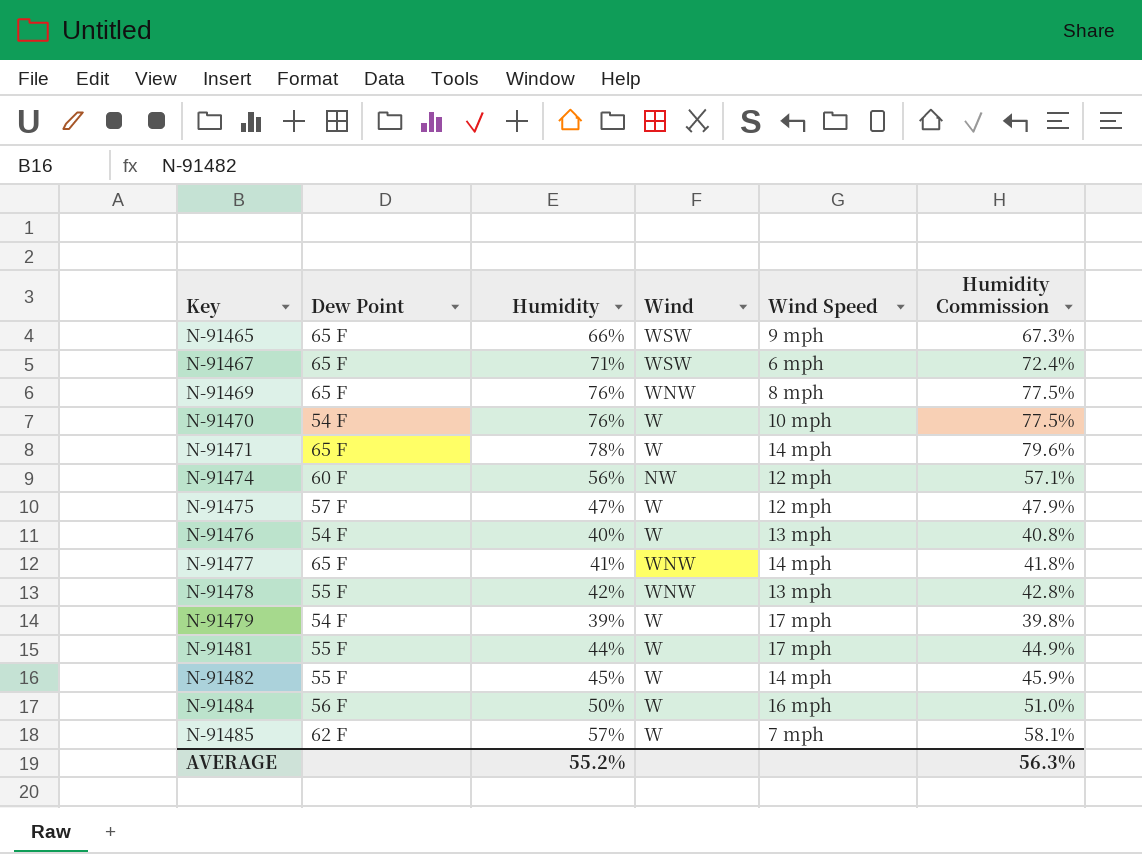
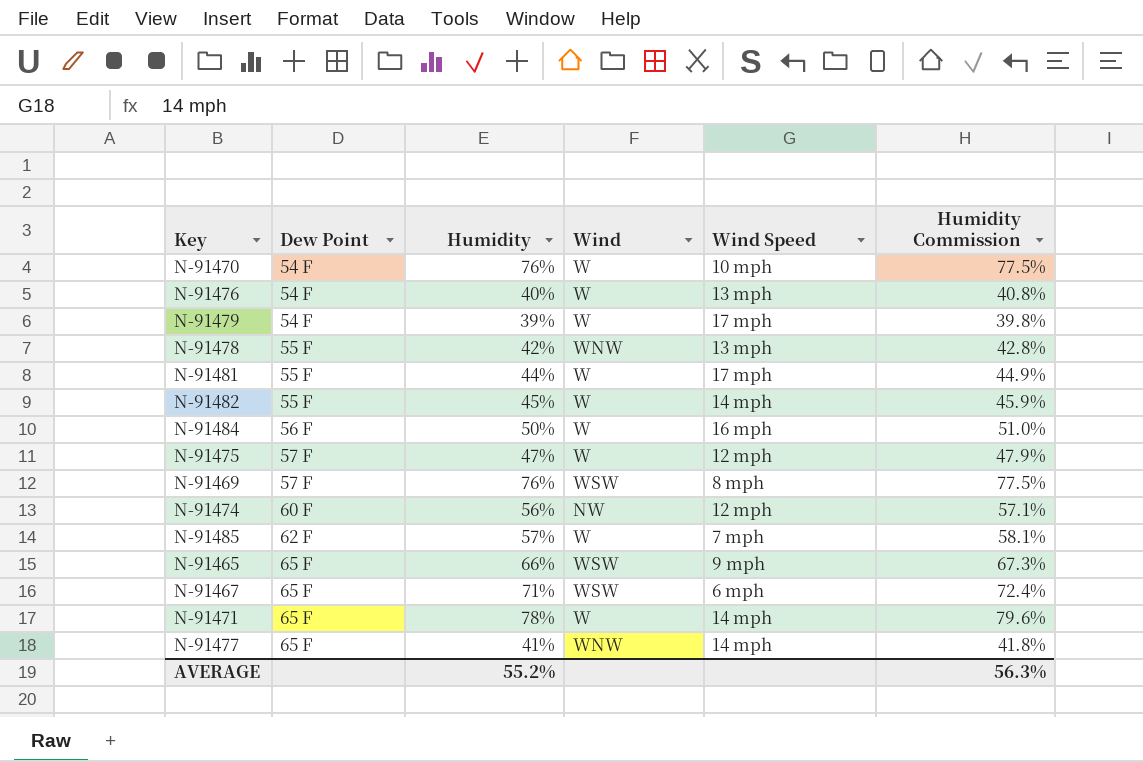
row order: Key ascending -> Dew Point ascending
N-91469 | Dew Point: 65 F -> 57 F
N-91469 | Wind: WNW -> WSW

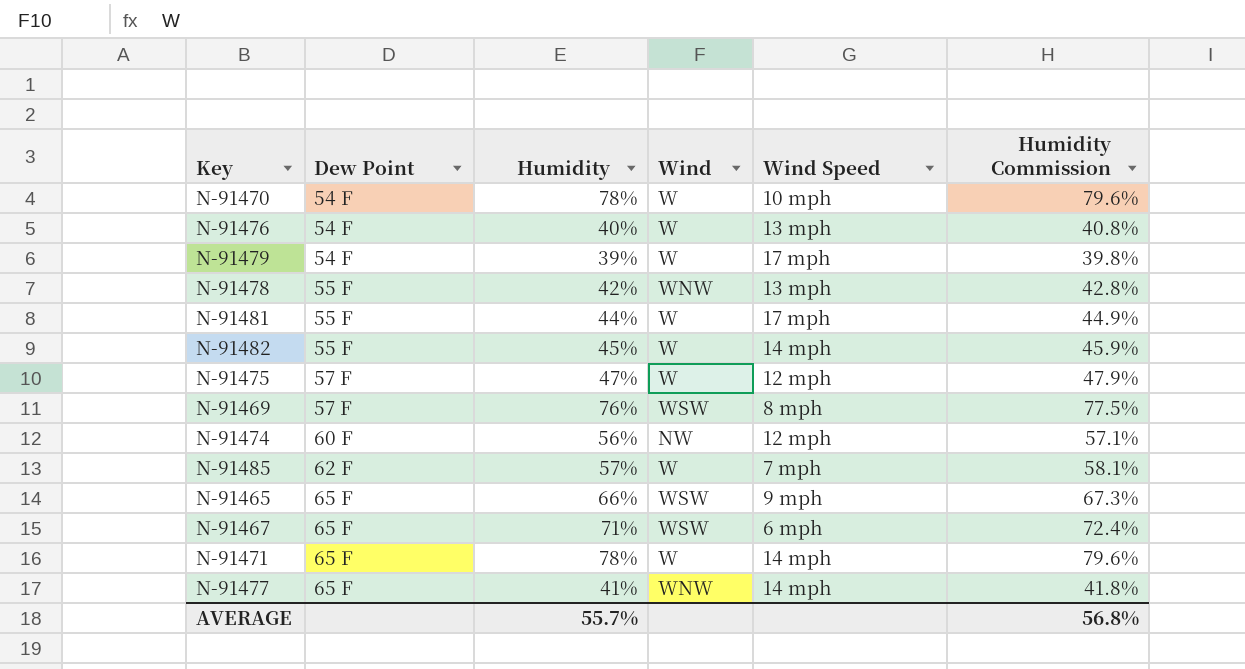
row N-91484: 56 F | 50% | W | 16 mph | 51.0% -> none
N-91470 | Humidity: 76% -> 78%
N-91470 | Humidity Commission: 77.5% -> 79.6%
AVERAGE | Humidity: 55.2% -> 55.7%
AVERAGE | Humidity Commission: 56.3% -> 56.8%

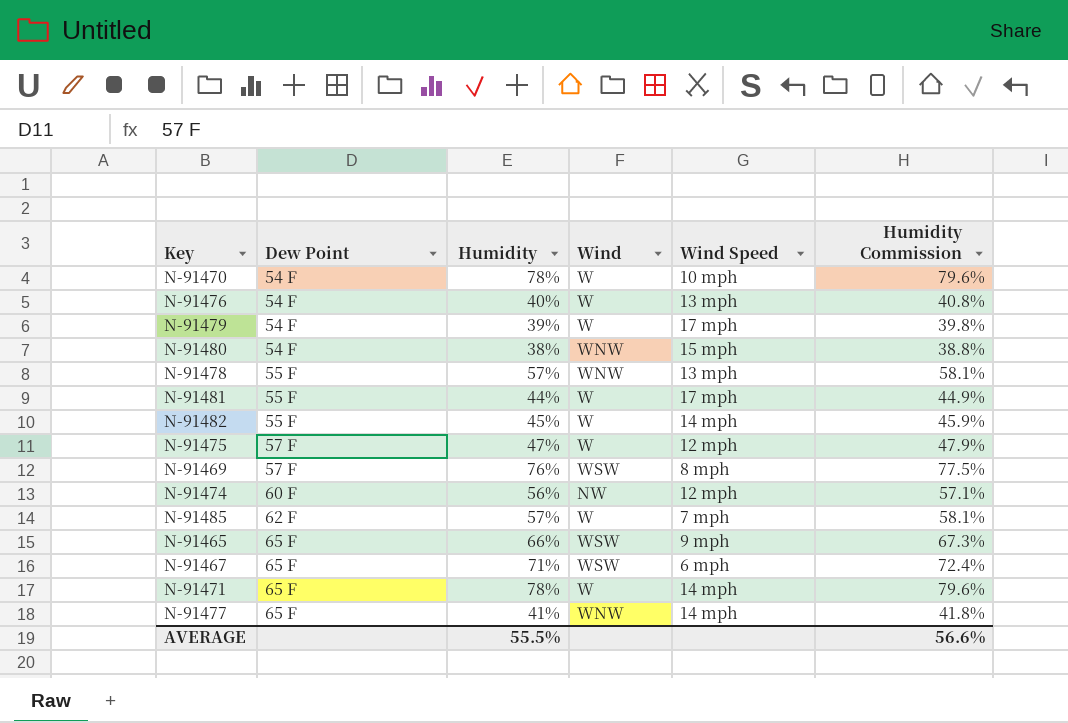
row N-91480: none -> 54 F | 38% | WNW | 15 mph | 38.8%
N-91478 | Humidity: 42% -> 57%
N-91478 | Humidity Commission: 42.8% -> 58.1%
AVERAGE | Humidity: 55.7% -> 55.5%
AVERAGE | Humidity Commission: 56.8% -> 56.6%

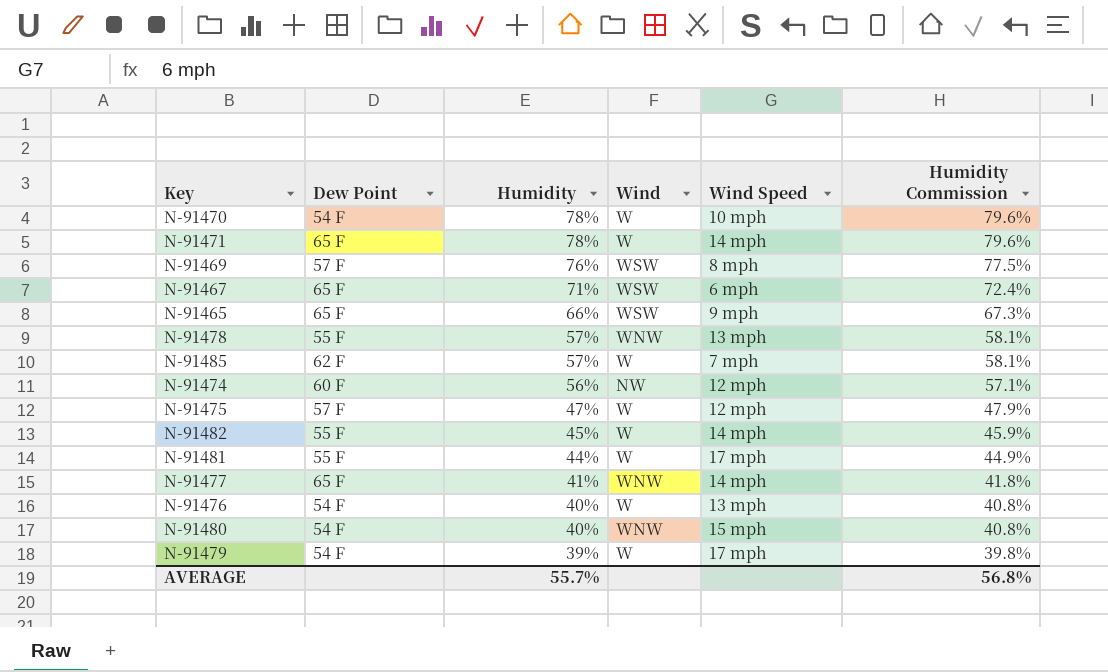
row order: Dew Point ascending -> Humidity descending
N-91480 | Humidity: 38% -> 40%
N-91480 | Humidity Commission: 38.8% -> 40.8%
AVERAGE | Humidity: 55.5% -> 55.7%
AVERAGE | Humidity Commission: 56.6% -> 56.8%

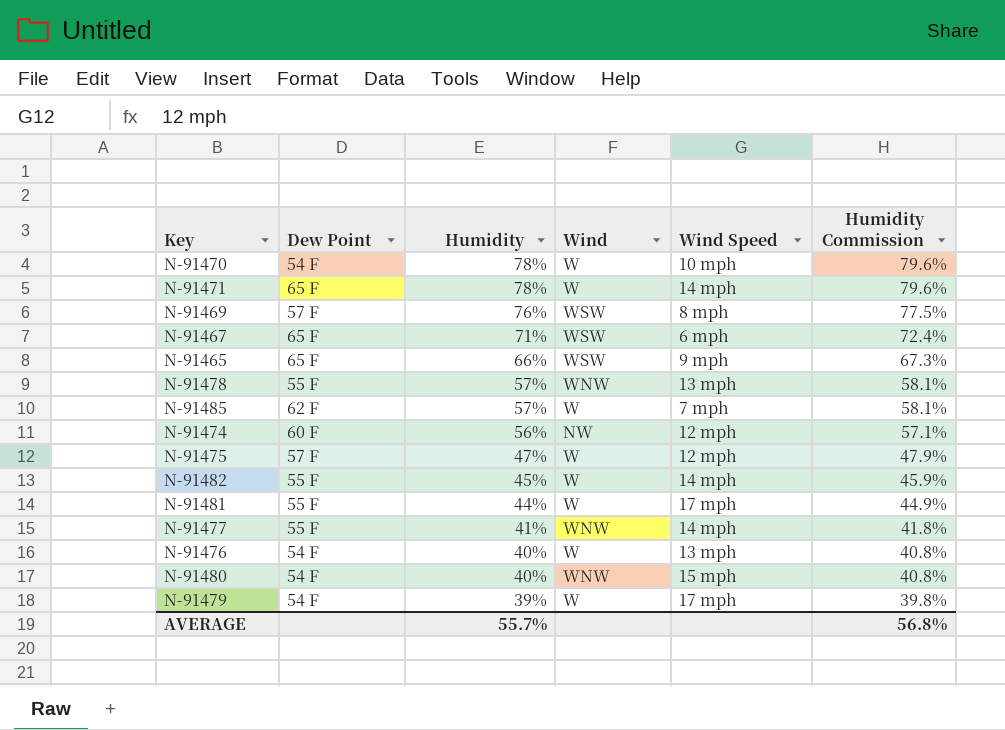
N-91477 | Dew Point: 65 F -> 55 F

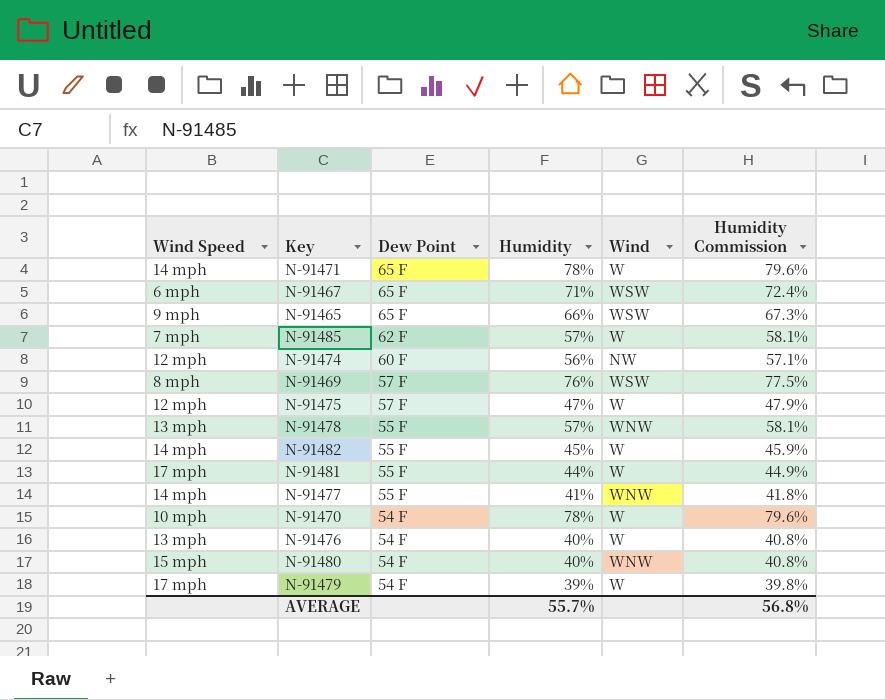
row order: Humidity descending -> Dew Point descending
column Wind Speed | position: 5 -> 1

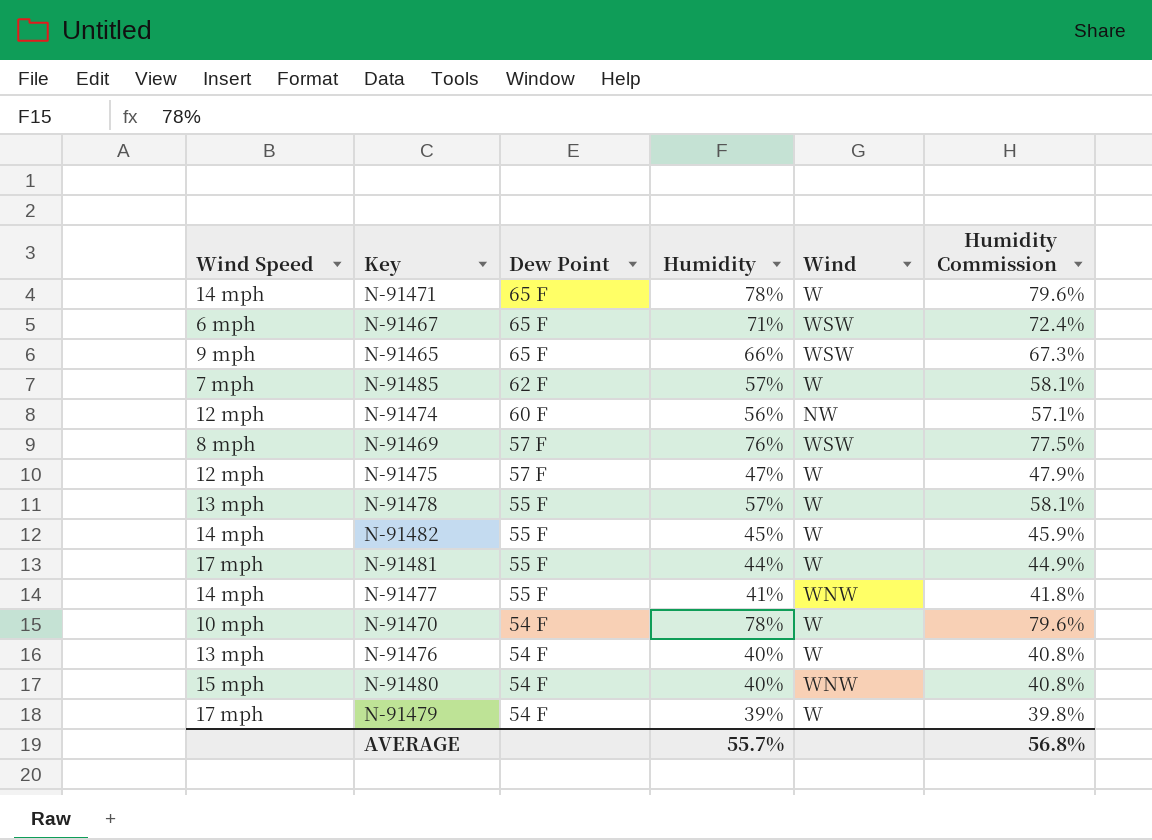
N-91478 | Wind: WNW -> W

